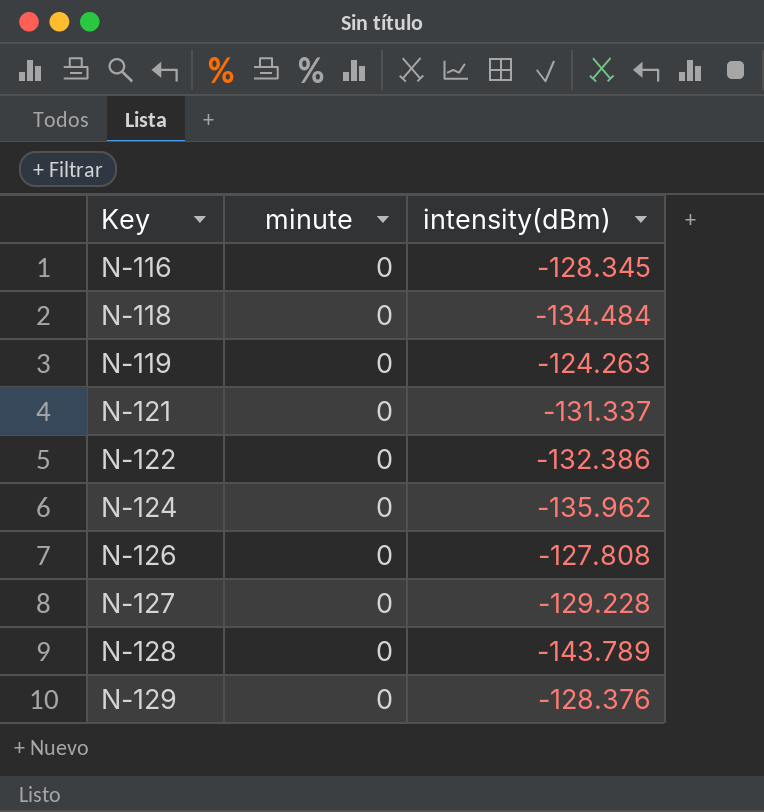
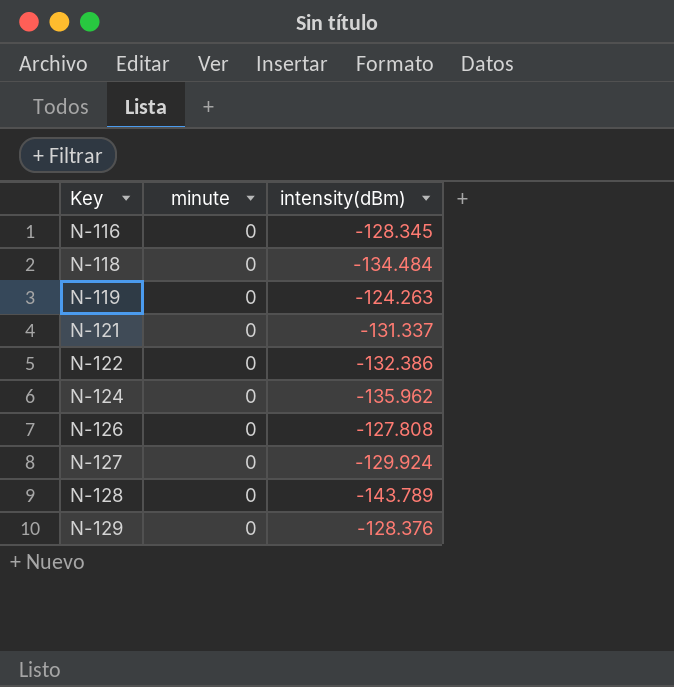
N-127 | intensity(dBm): -129.228 -> -129.924

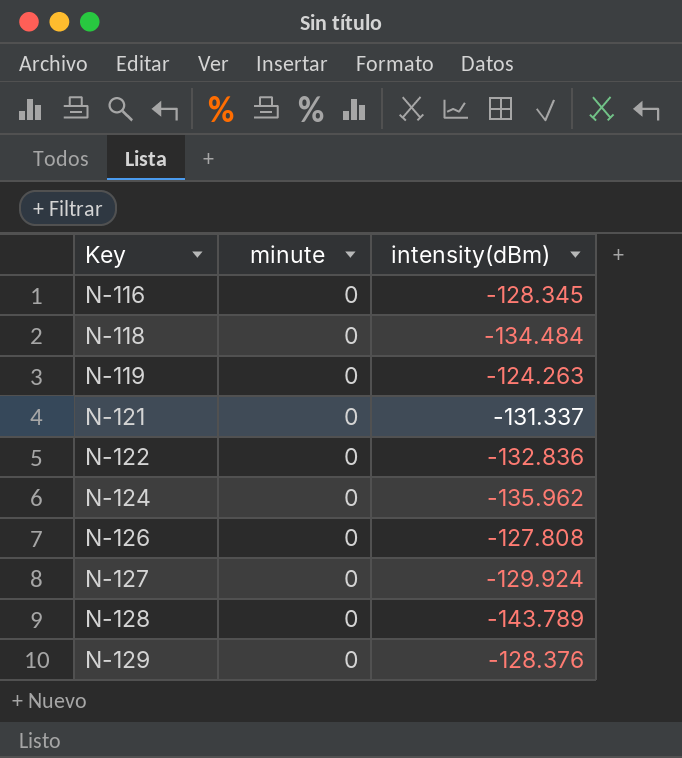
N-122 | intensity(dBm): -132.386 -> -132.836

